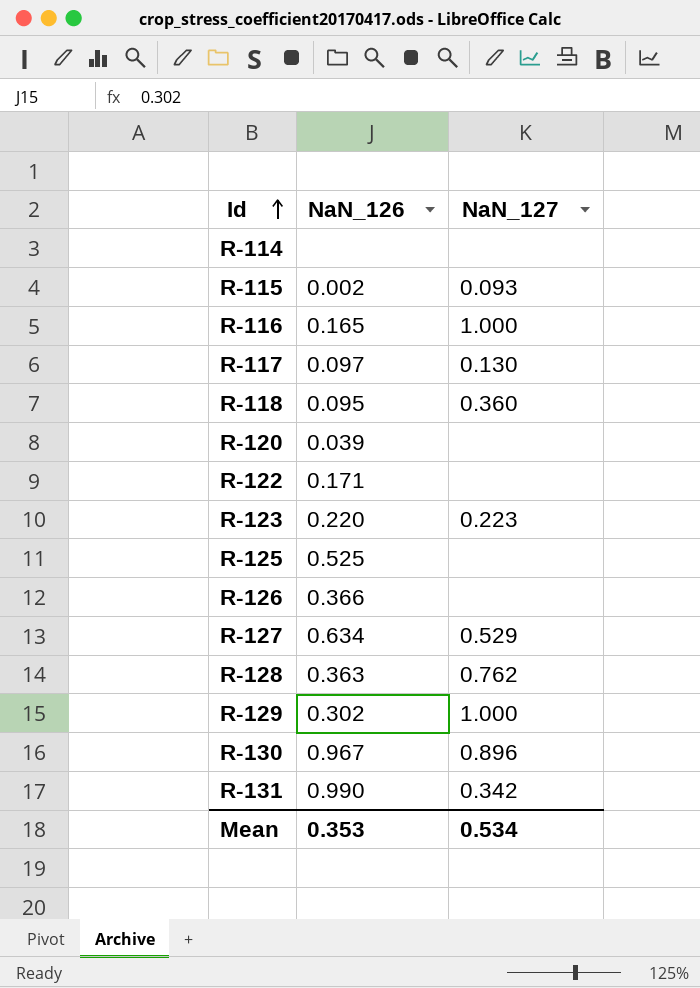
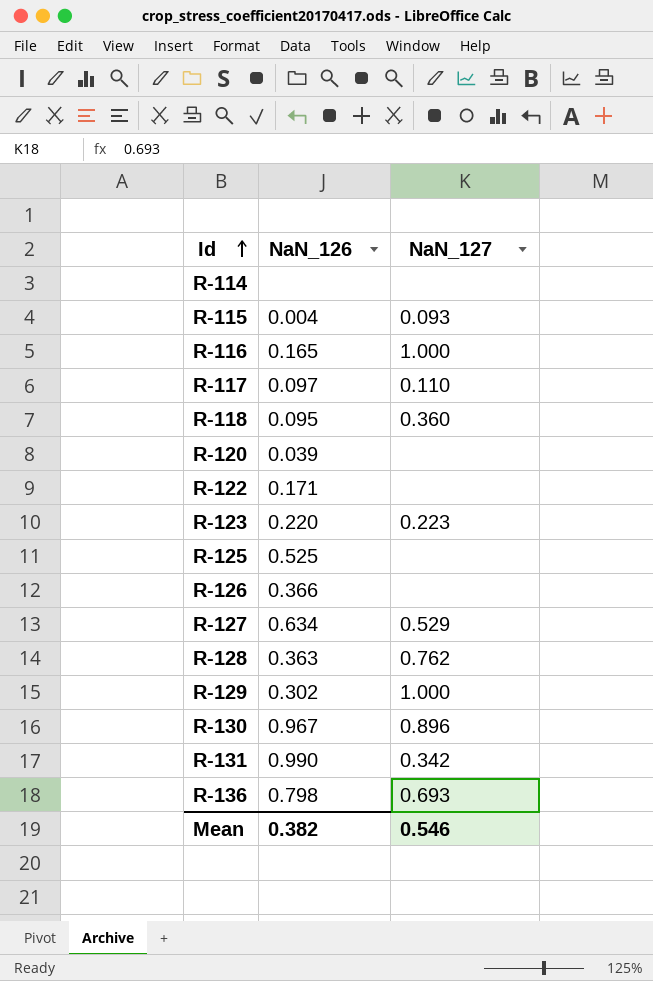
R-115 | NaN_126: 0.002 -> 0.004
R-117 | NaN_127: 0.130 -> 0.110
row R-136: none -> 0.798 | 0.693
Mean | NaN_126: 0.353 -> 0.382
Mean | NaN_127: 0.534 -> 0.546

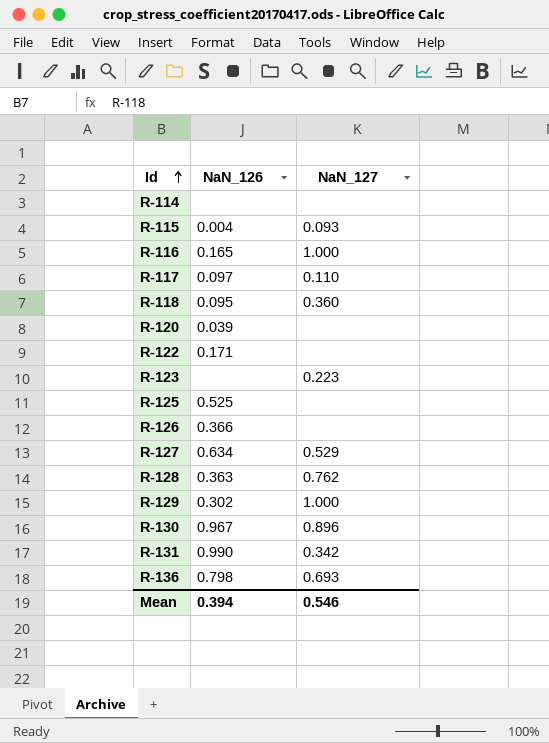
R-123 | NaN_126: 0.220 -> none
Mean | NaN_126: 0.382 -> 0.394

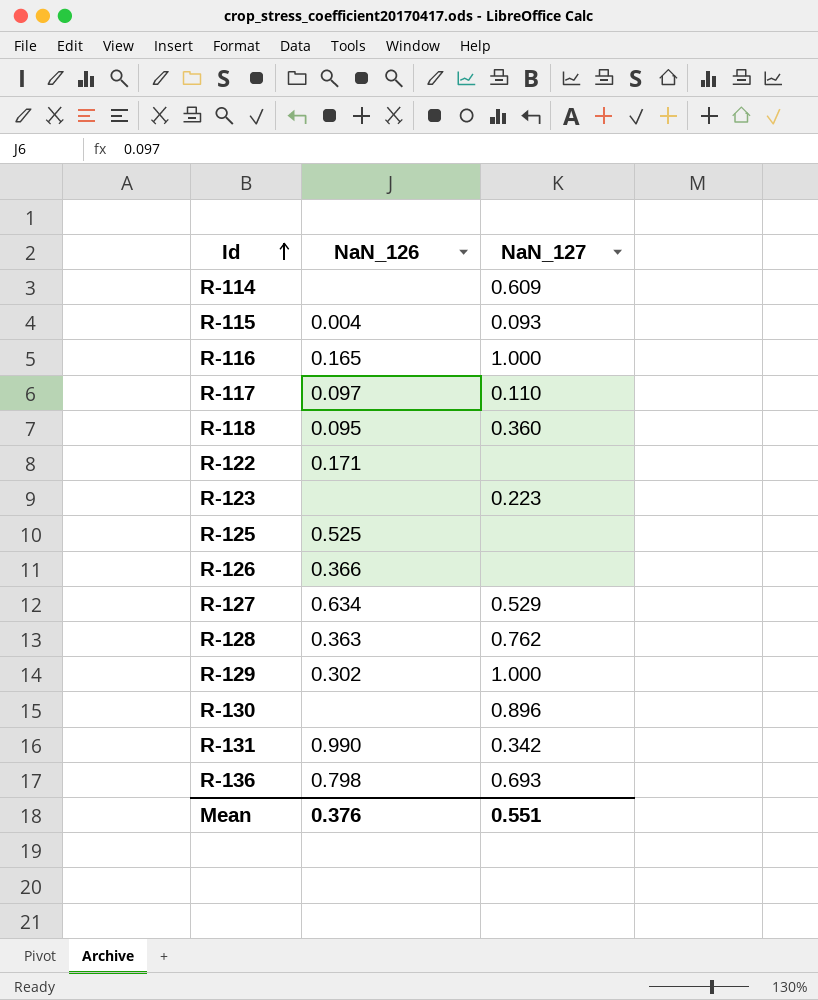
row R-120: 0.039 | none -> none
R-114 | NaN_127: none -> 0.609
R-130 | NaN_126: 0.967 -> none
Mean | NaN_126: 0.394 -> 0.376
Mean | NaN_127: 0.546 -> 0.551

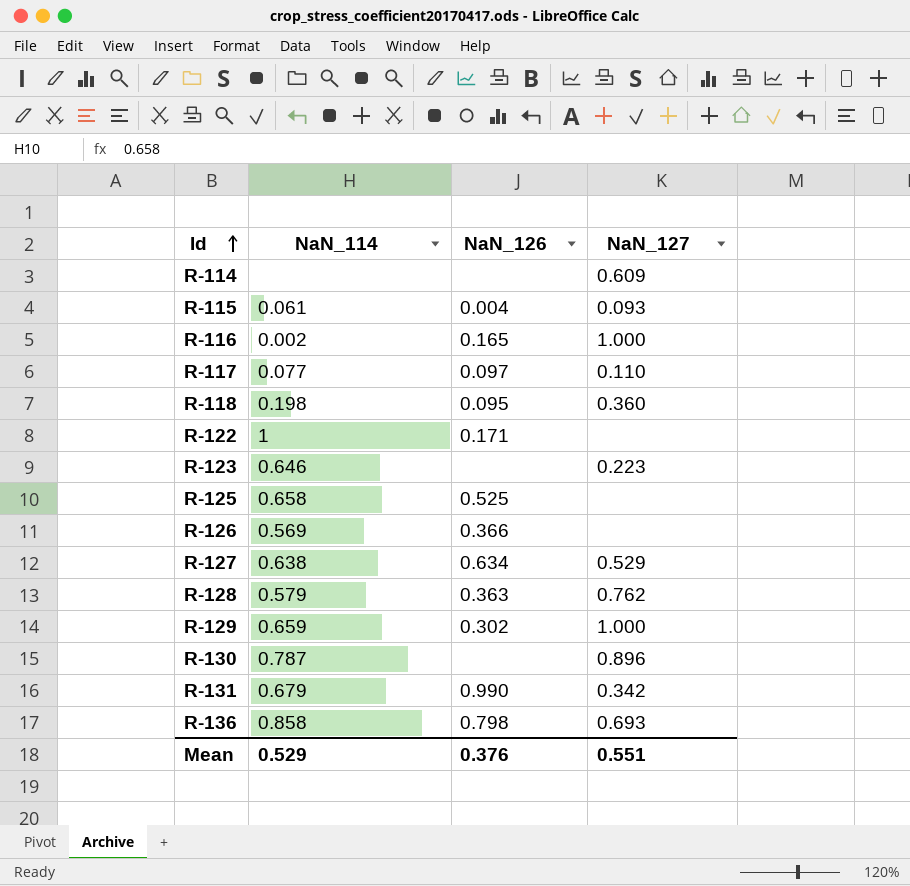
column NaN_114 | position: none -> 2

